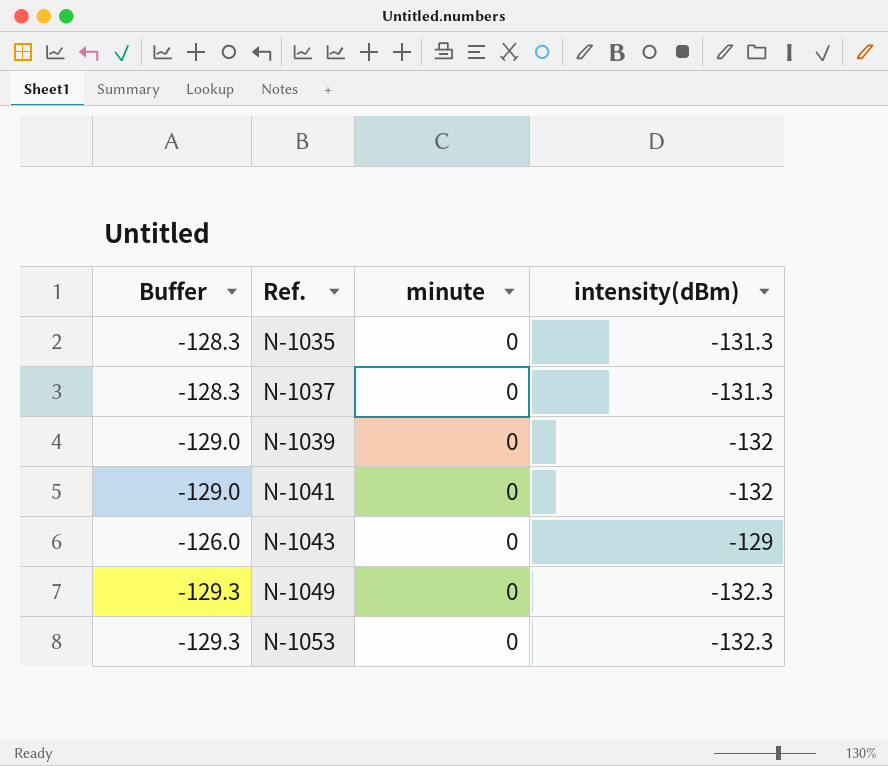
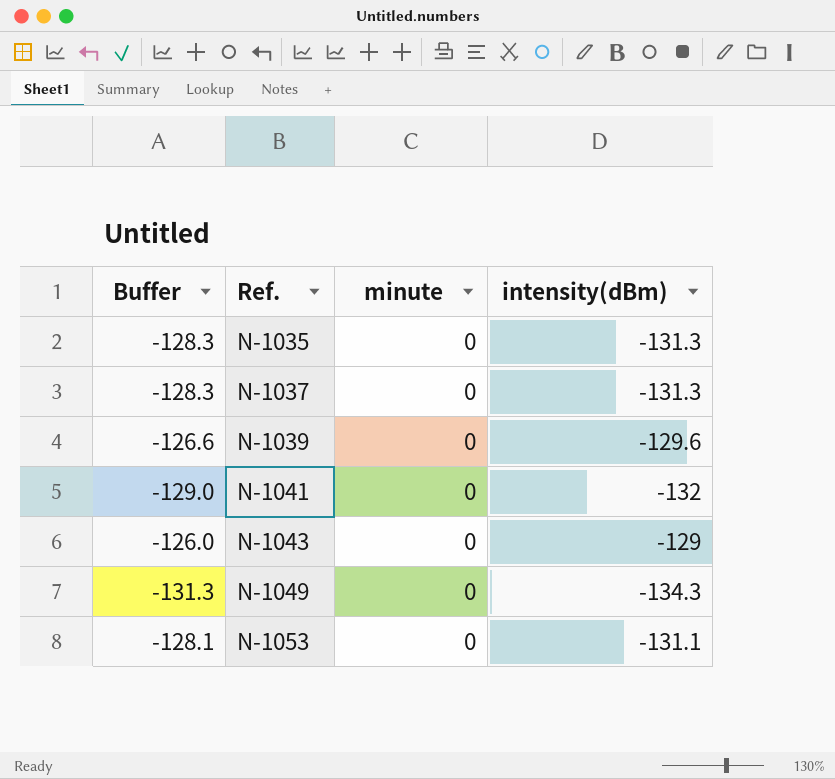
N-1039 | Buffer: -129.0 -> -126.6
N-1039 | intensity(dBm): -132 -> -129.6
N-1049 | Buffer: -129.3 -> -131.3
N-1049 | intensity(dBm): -132.3 -> -134.3
N-1053 | Buffer: -129.3 -> -128.1
N-1053 | intensity(dBm): -132.3 -> -131.1

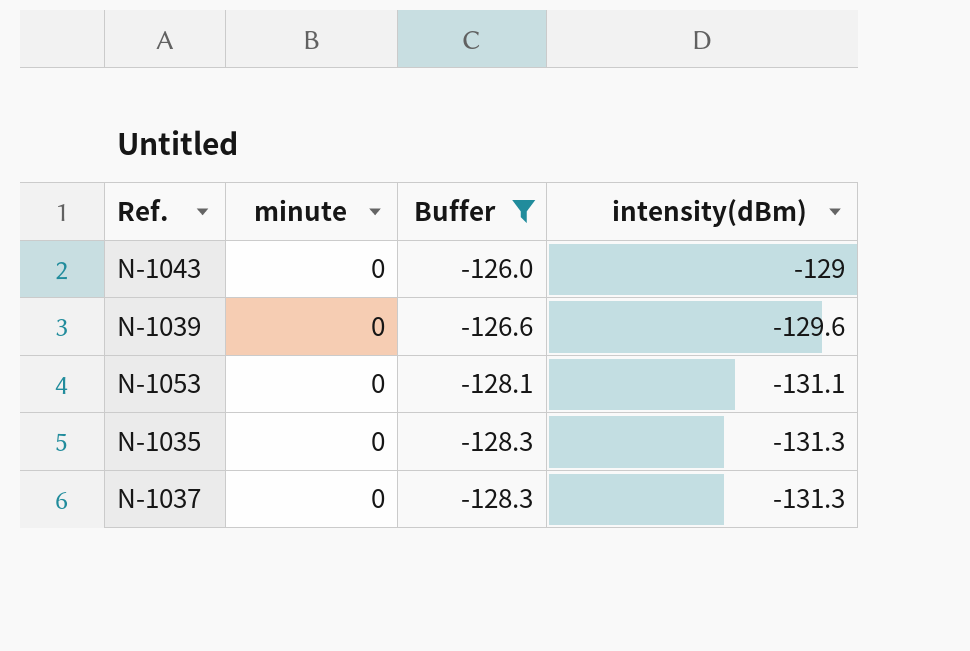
filter: none -> Buffer >= -128.3
row order: Ref. ascending -> Buffer descending
column Buffer | position: 1 -> 3

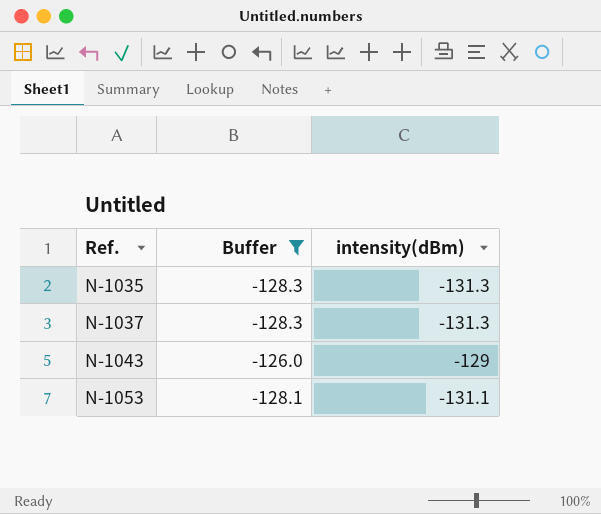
row order: Buffer descending -> Ref. ascending
column minute | position: 2 -> none
row N-1039: 0 | -126.6 | -129.6 -> none

